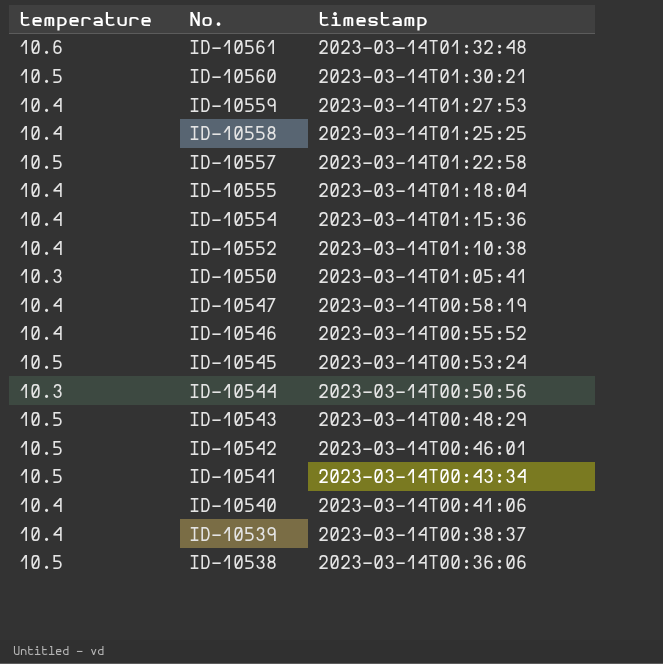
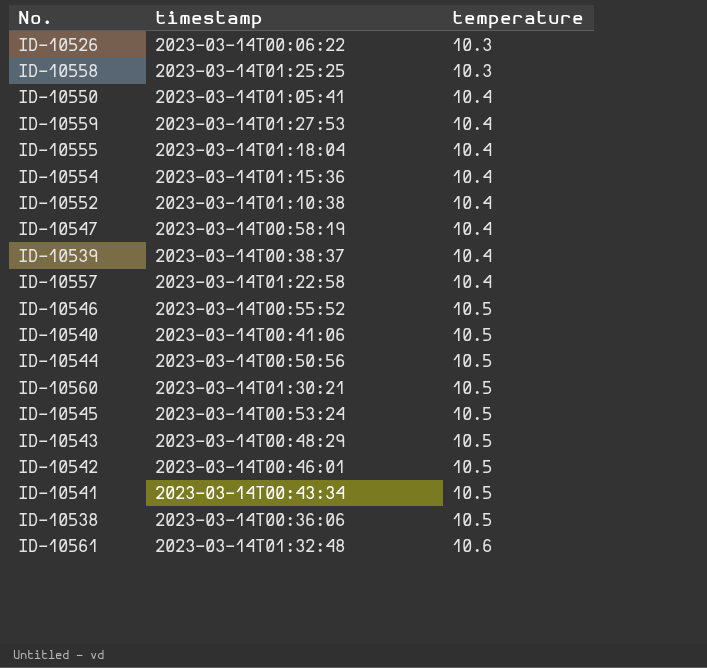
row order: No. descending -> temperature ascending
column temperature | position: 1 -> 3
row ID-10526: none -> 2023-03-14T00:06:22 | 10.3
ID-10558 | temperature: 10.4 -> 10.3
ID-10550 | temperature: 10.3 -> 10.4
ID-10557 | temperature: 10.5 -> 10.4
ID-10546 | temperature: 10.4 -> 10.5
ID-10540 | temperature: 10.4 -> 10.5
ID-10544 | temperature: 10.3 -> 10.5

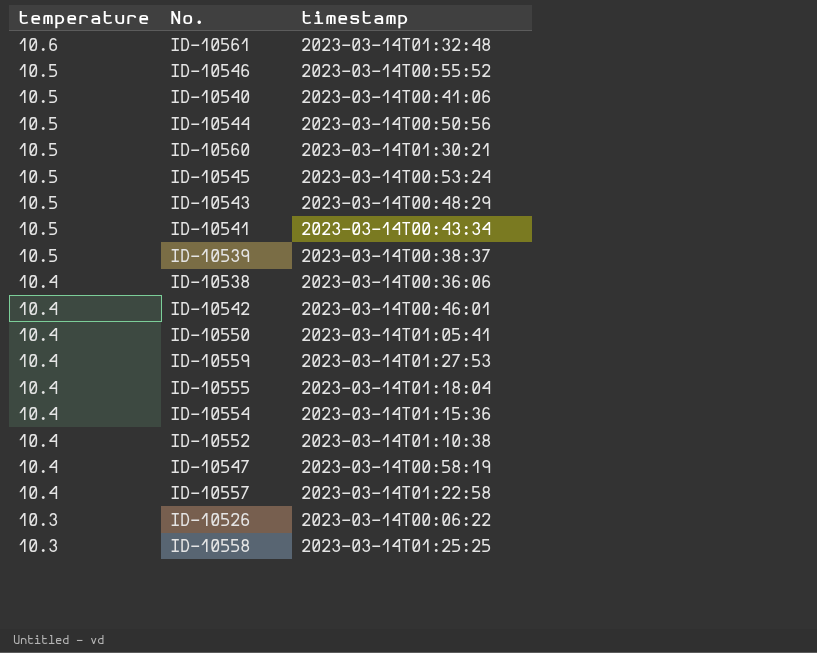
row order: temperature ascending -> temperature descending
column temperature | position: 3 -> 1
ID-10539 | temperature: 10.4 -> 10.5
ID-10538 | temperature: 10.5 -> 10.4
ID-10542 | temperature: 10.5 -> 10.4

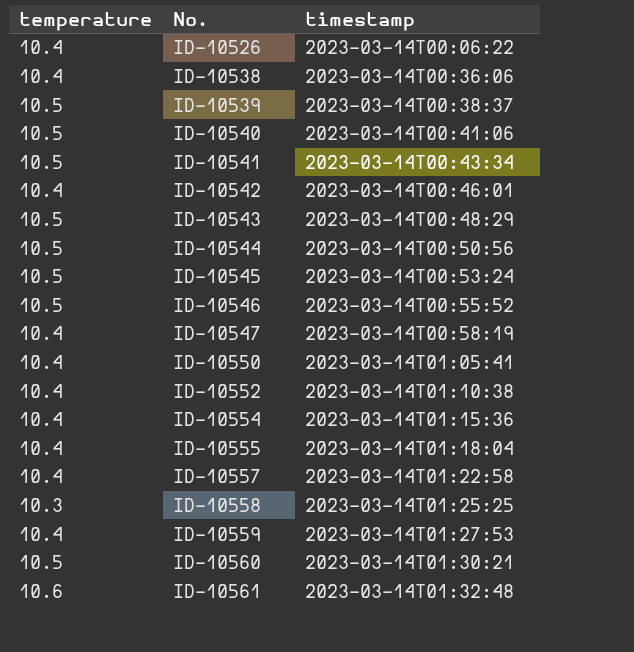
row order: temperature descending -> No. ascending
ID-10526 | temperature: 10.3 -> 10.4

